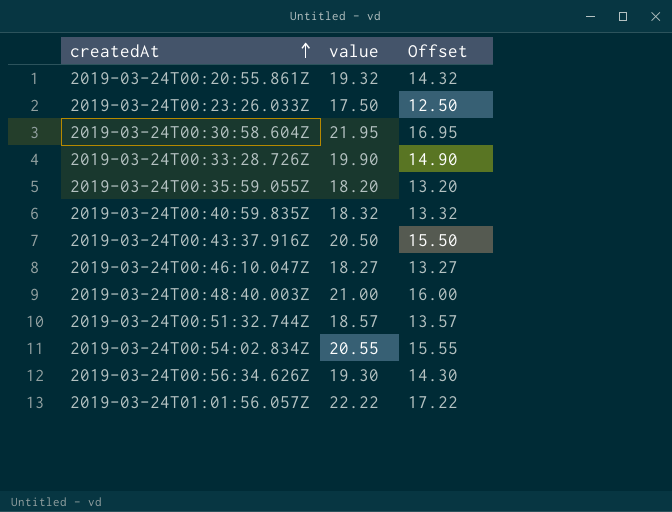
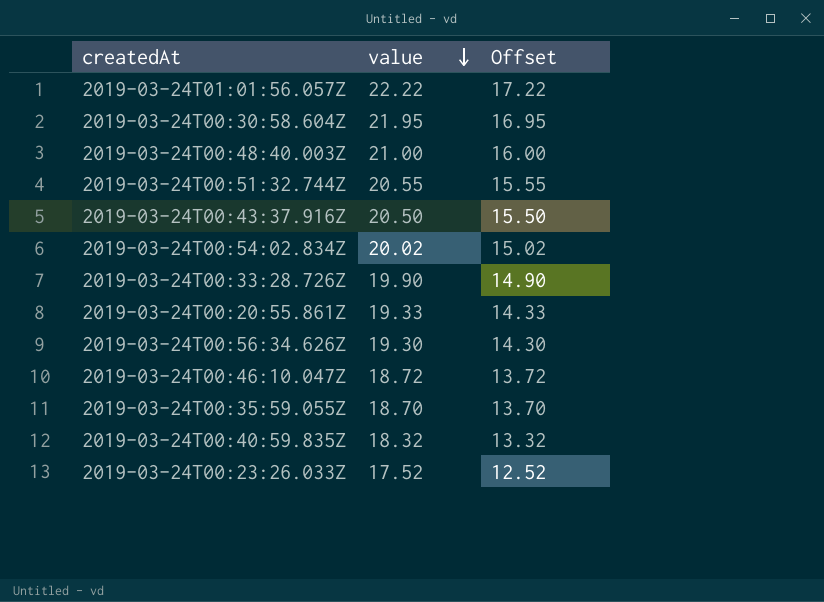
row order: createdAt ascending -> value descending
2019-03-24T00:51:32.744Z | value: 18.57 -> 20.55
2019-03-24T00:51:32.744Z | Offset: 13.57 -> 15.55
2019-03-24T00:54:02.834Z | value: 20.55 -> 20.02
2019-03-24T00:54:02.834Z | Offset: 15.55 -> 15.02
2019-03-24T00:20:55.861Z | value: 19.32 -> 19.33
2019-03-24T00:20:55.861Z | Offset: 14.32 -> 14.33
2019-03-24T00:46:10.047Z | value: 18.27 -> 18.72
2019-03-24T00:46:10.047Z | Offset: 13.27 -> 13.72
2019-03-24T00:35:59.055Z | value: 18.20 -> 18.70
2019-03-24T00:35:59.055Z | Offset: 13.20 -> 13.70
2019-03-24T00:23:26.033Z | value: 17.50 -> 17.52
2019-03-24T00:23:26.033Z | Offset: 12.50 -> 12.52

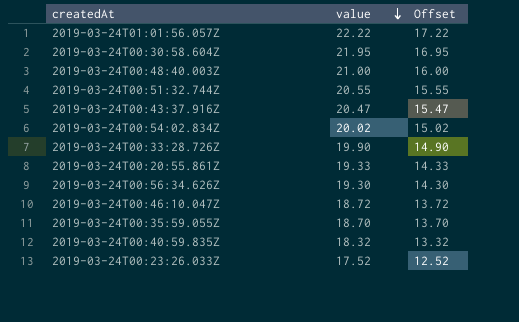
2019-03-24T00:43:37.916Z | value: 20.50 -> 20.47
2019-03-24T00:43:37.916Z | Offset: 15.50 -> 15.47

